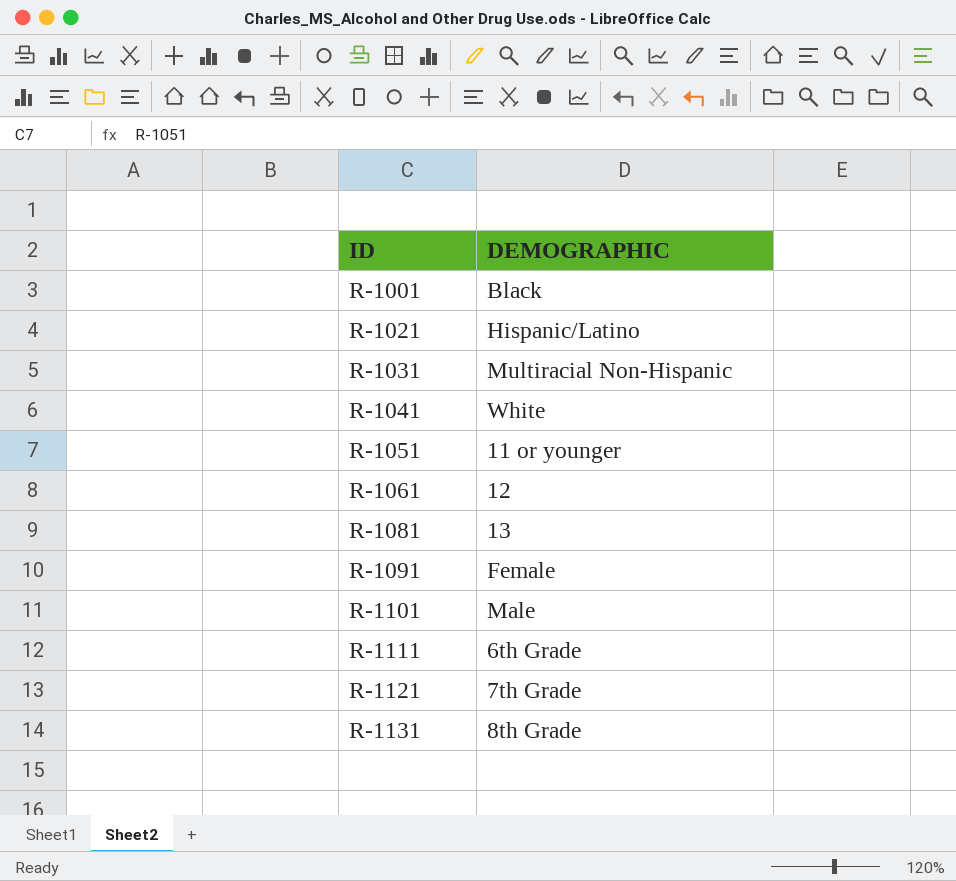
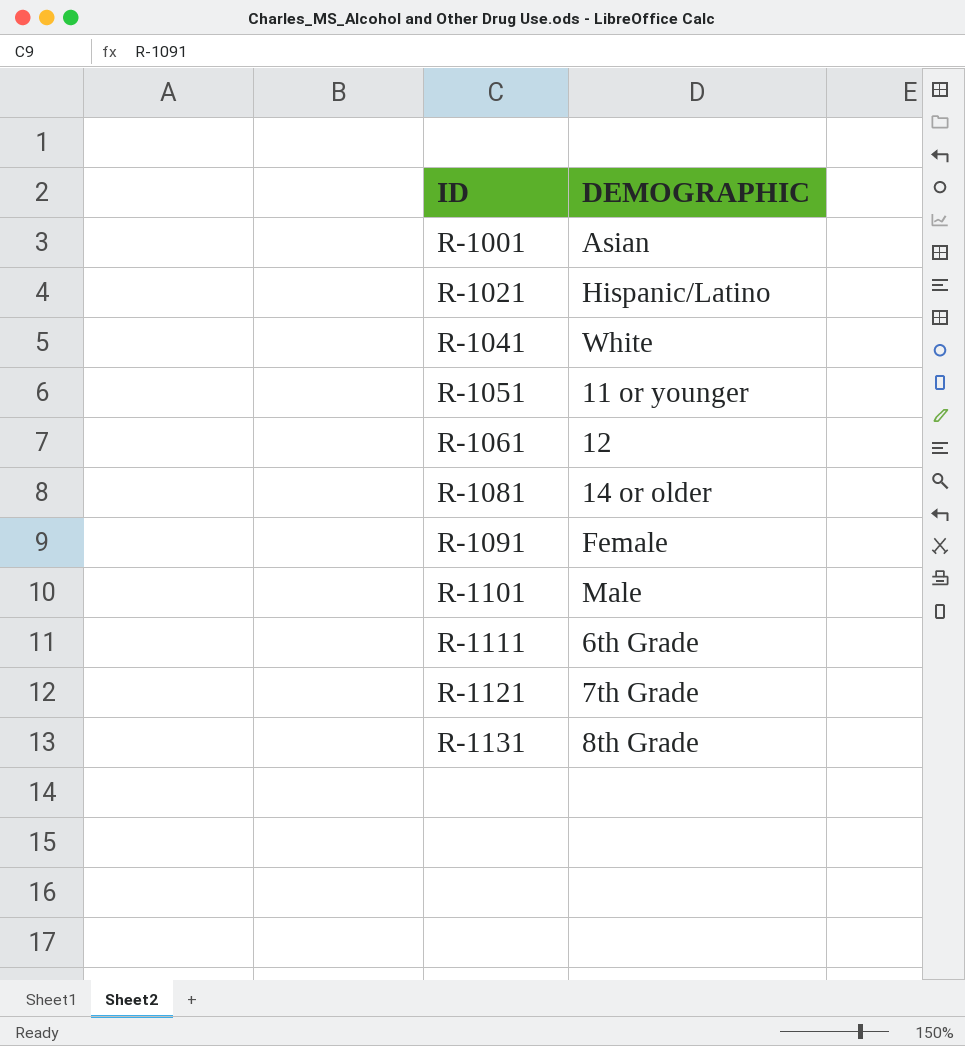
row R-1031: Multiracial Non-Hispanic -> none
R-1001 | DEMOGRAPHIC: Black -> Asian
R-1081 | DEMOGRAPHIC: 13 -> 14 or older

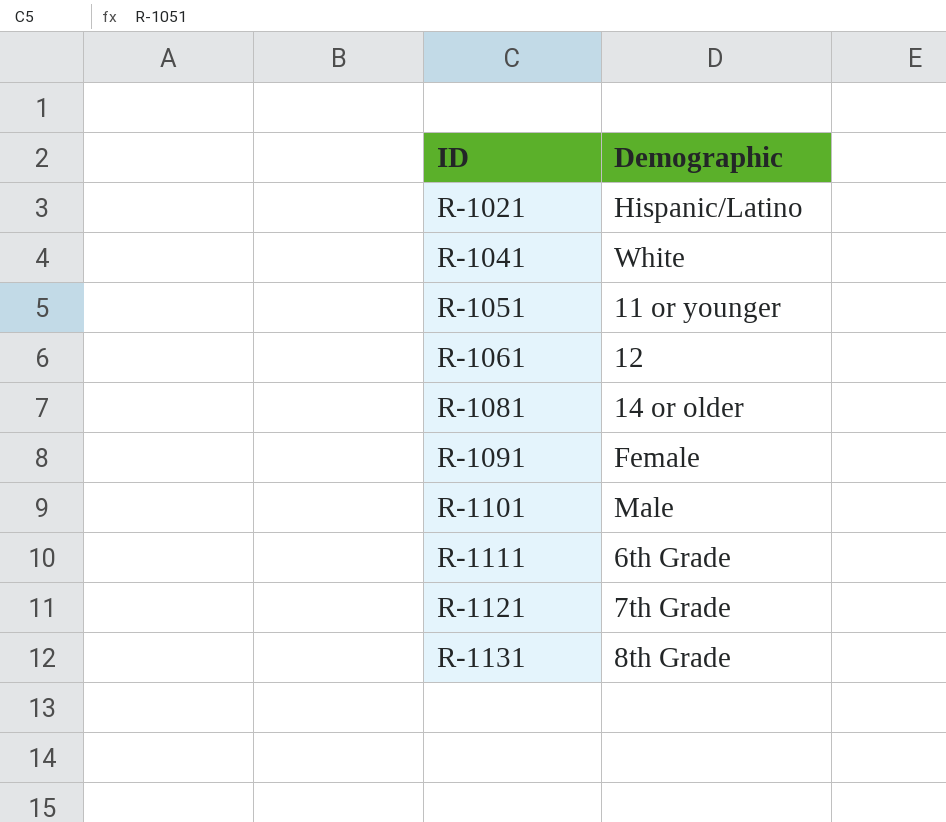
column name: DEMOGRAPHIC -> Demographic
row R-1001: Asian -> none

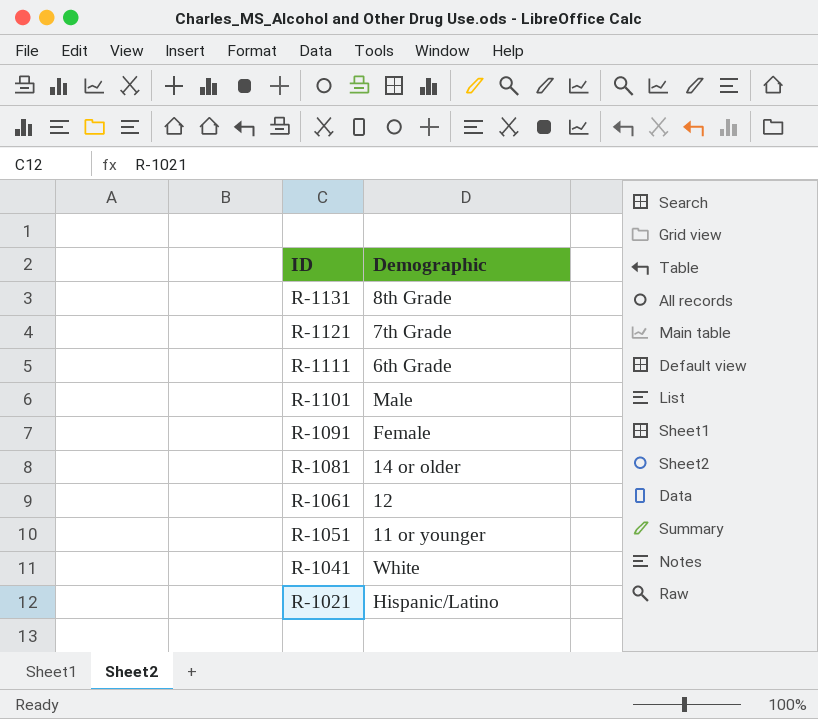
row order: ID ascending -> ID descending

